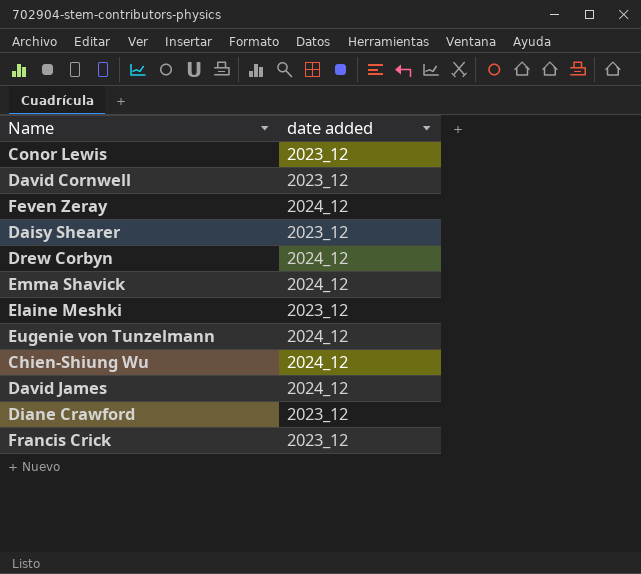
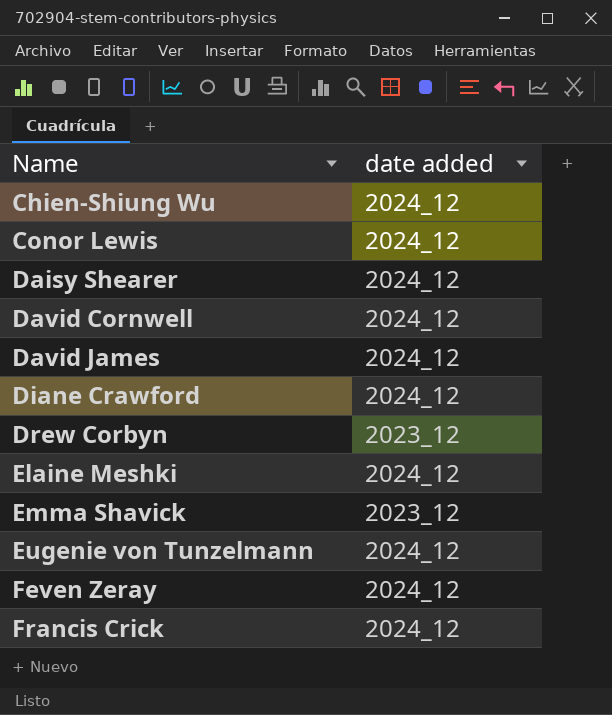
row order: none -> Name ascending
Conor Lewis | date added: 2023_12 -> 2024_12
Daisy Shearer | date added: 2023_12 -> 2024_12
David Cornwell | date added: 2023_12 -> 2024_12
Diane Crawford | date added: 2023_12 -> 2024_12
Drew Corbyn | date added: 2024_12 -> 2023_12
Elaine Meshki | date added: 2023_12 -> 2024_12
Emma Shavick | date added: 2024_12 -> 2023_12
Francis Crick | date added: 2023_12 -> 2024_12

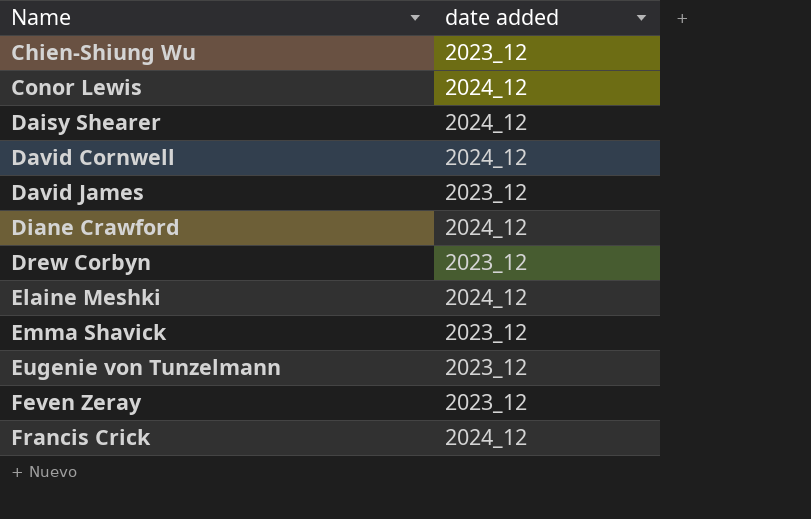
Chien-Shiung Wu | date added: 2024_12 -> 2023_12
David James | date added: 2024_12 -> 2023_12
Eugenie von Tunzelmann | date added: 2024_12 -> 2023_12
Feven Zeray | date added: 2024_12 -> 2023_12

